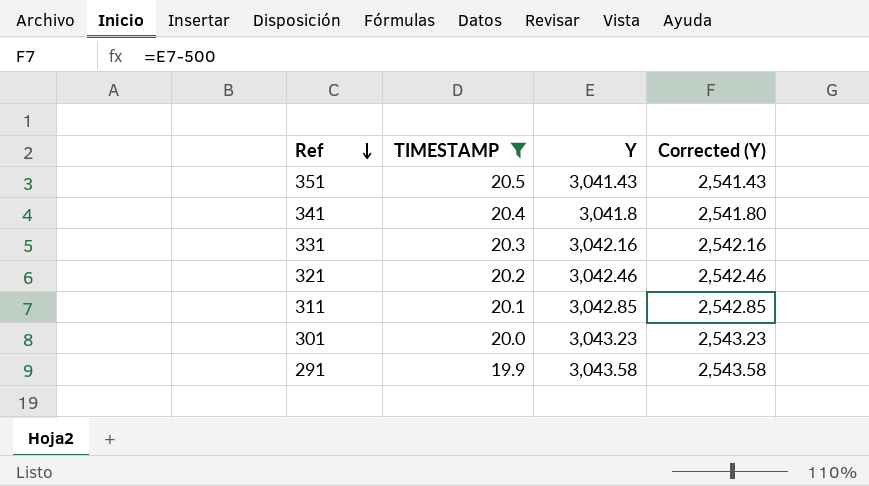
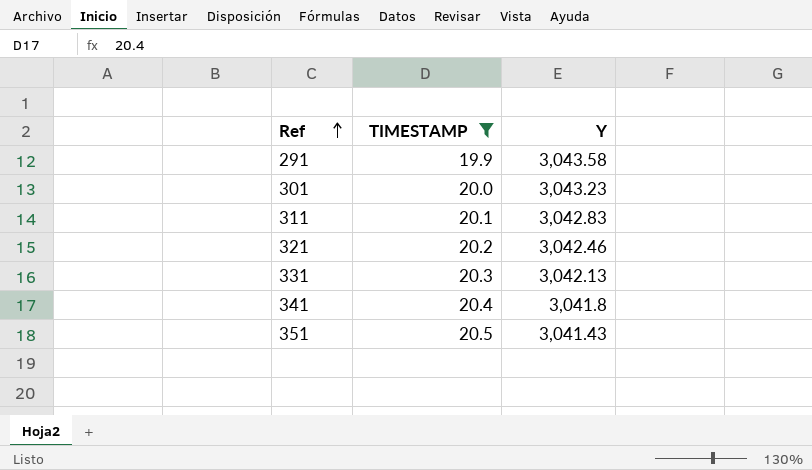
row order: Ref descending -> Ref ascending
column Corrected (Y) | formula: [Y] - 500 -> none
311 | Y: 3,042.85 -> 3,042.83
331 | Y: 3,042.16 -> 3,042.13

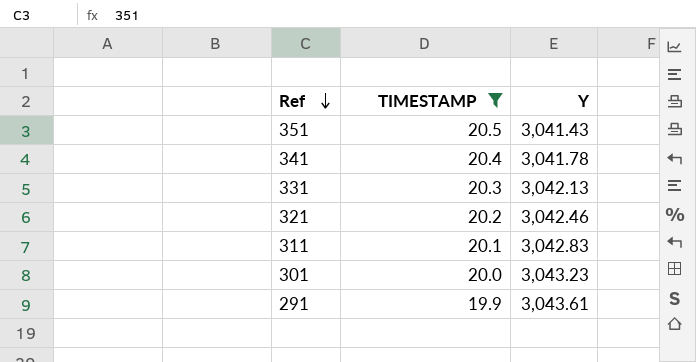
row order: Ref ascending -> Ref descending
341 | Y: 3,041.8 -> 3,041.78
291 | Y: 3,043.58 -> 3,043.61

